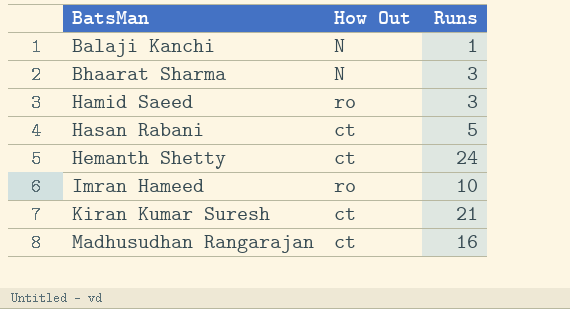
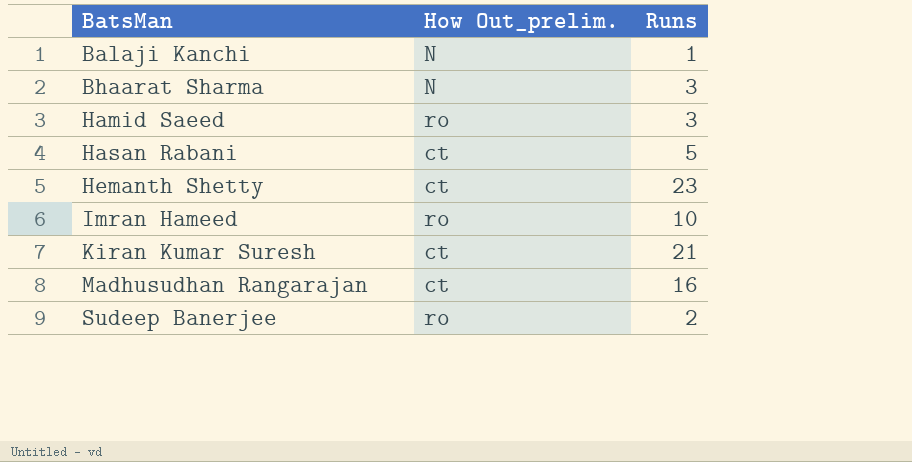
column name: How Out -> How Out_prelim.
Hemanth Shetty | Runs: 24 -> 23
row Sudeep Banerjee: none -> ro | 2

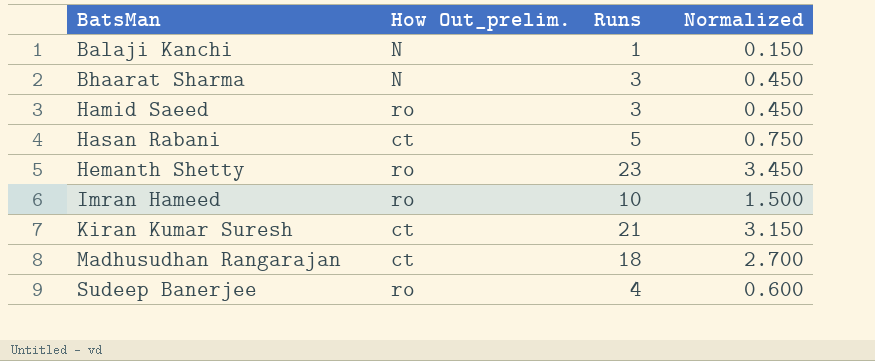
column Normalized | formula: none -> [Runs] * 0.15
Hemanth Shetty | How Out_prelim.: ct -> ro
Madhusudhan Rangarajan | Runs: 16 -> 18
Sudeep Banerjee | Runs: 2 -> 4

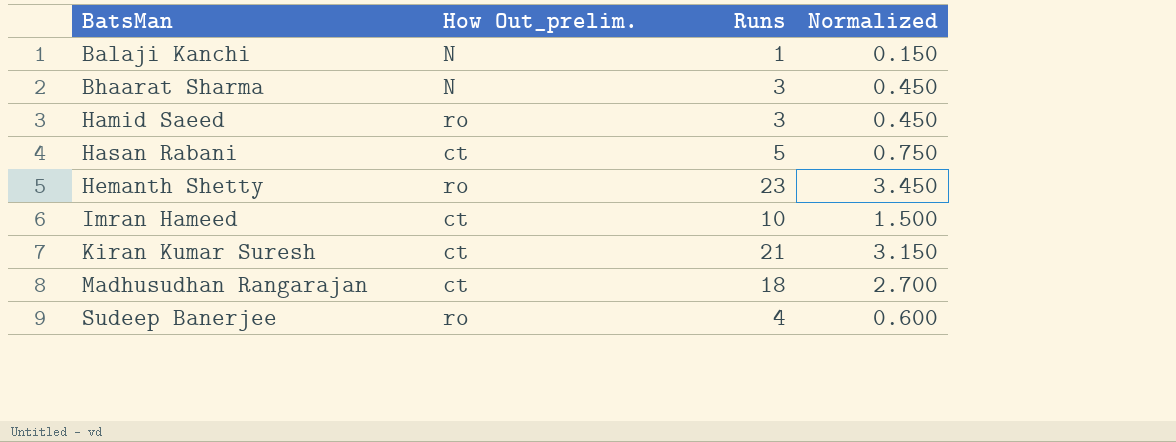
Imran Hameed | How Out_prelim.: ro -> ct

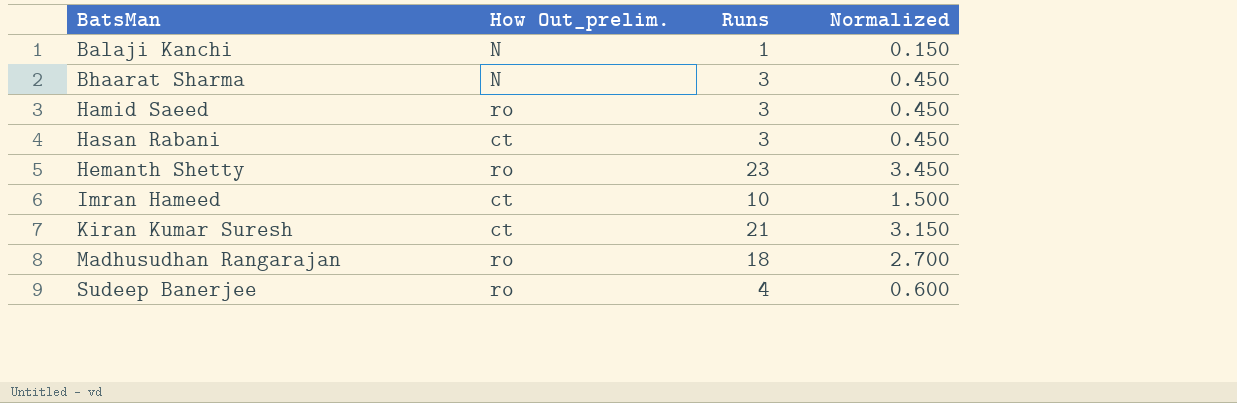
Hasan Rabani | Runs: 5 -> 3
Hasan Rabani | Normalized: 0.750 -> 0.450
Madhusudhan Rangarajan | How Out_prelim.: ct -> ro

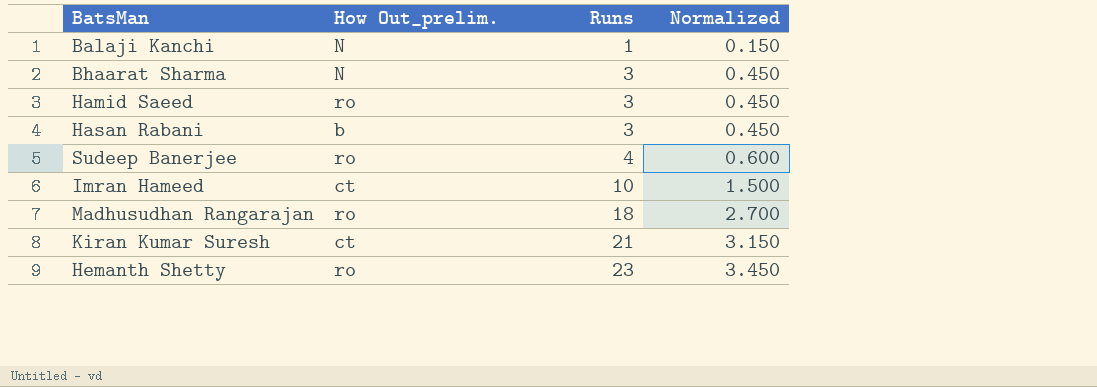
row order: BatsMan ascending -> Runs ascending
Hasan Rabani | How Out_prelim.: ct -> b

